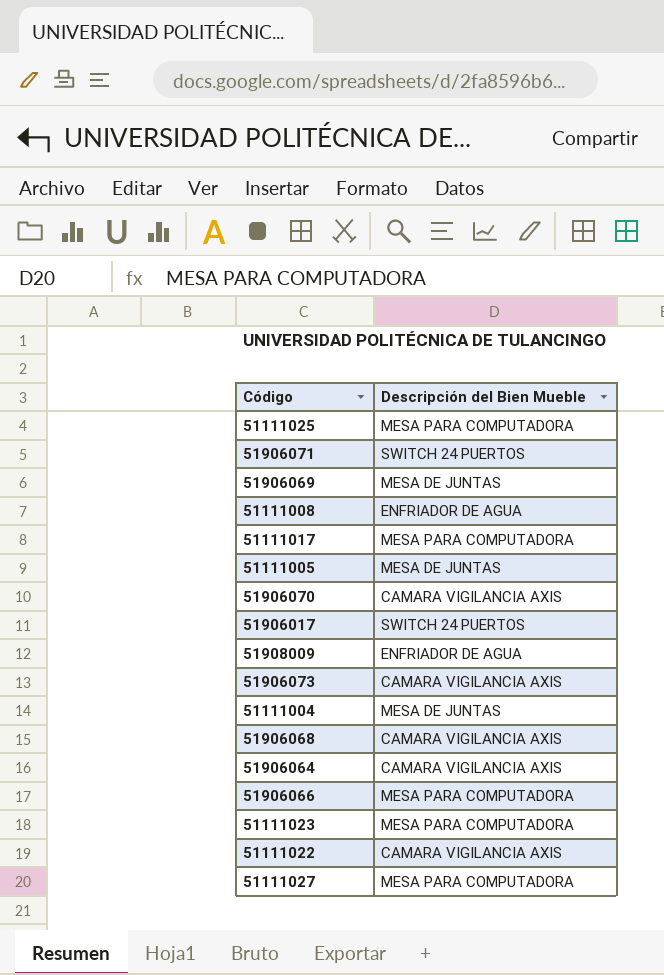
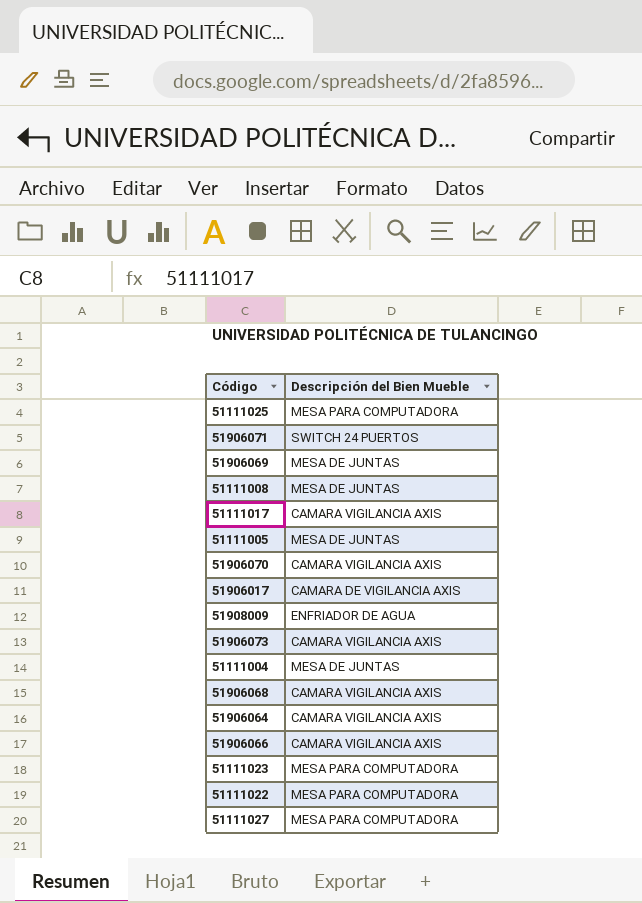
51111008 | Descripción del Bien Mueble: ENFRIADOR DE AGUA -> MESA DE JUNTAS
51111017 | Descripción del Bien Mueble: MESA PARA COMPUTADORA -> CAMARA VIGILANCIA AXIS
51906017 | Descripción del Bien Mueble: SWITCH 24 PUERTOS -> CAMARA DE VIGILANCIA AXIS
51906066 | Descripción del Bien Mueble: MESA PARA COMPUTADORA -> CAMARA VIGILANCIA AXIS
51111022 | Descripción del Bien Mueble: CAMARA VIGILANCIA AXIS -> MESA PARA COMPUTADORA

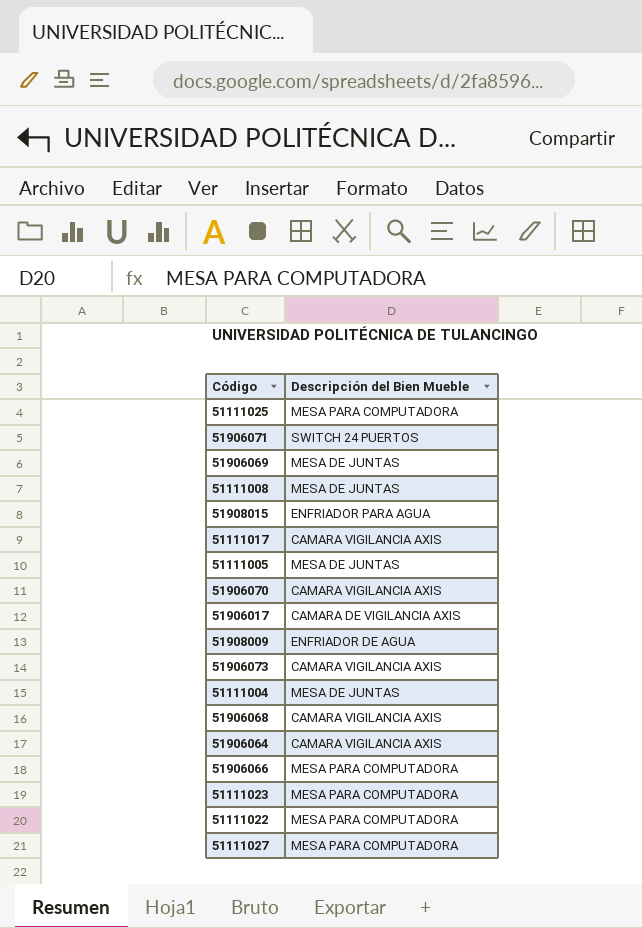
row 51908015: none -> ENFRIADOR PARA AGUA
51906066 | Descripción del Bien Mueble: CAMARA VIGILANCIA AXIS -> MESA PARA COMPUTADORA

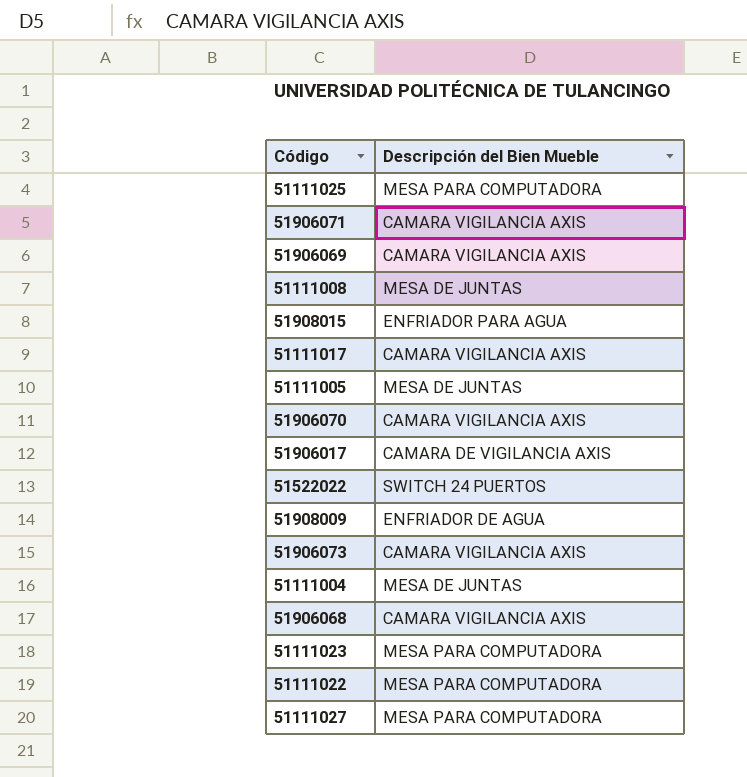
row 51906064: CAMARA VIGILANCIA AXIS -> none
row 51906066: MESA PARA COMPUTADORA -> none
51906071 | Descripción del Bien Mueble: SWITCH 24 PUERTOS -> CAMARA VIGILANCIA AXIS
51906069 | Descripción del Bien Mueble: MESA DE JUNTAS -> CAMARA VIGILANCIA AXIS
row 51522022: none -> SWITCH 24 PUERTOS

